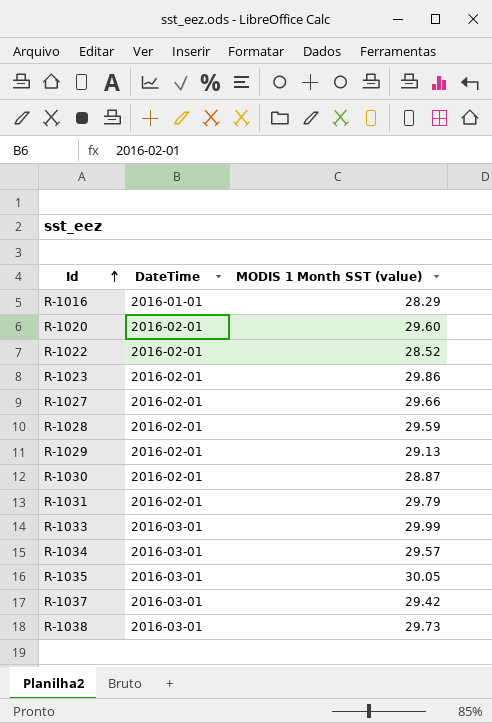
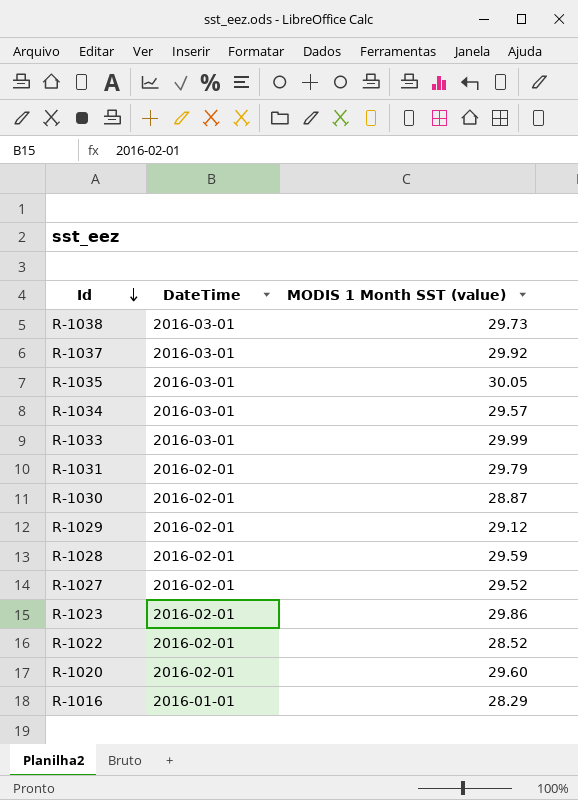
row order: Id ascending -> Id descending
R-1037 | MODIS 1 Month SST (value): 29.42 -> 29.92
R-1029 | MODIS 1 Month SST (value): 29.13 -> 29.12
R-1027 | MODIS 1 Month SST (value): 29.66 -> 29.52

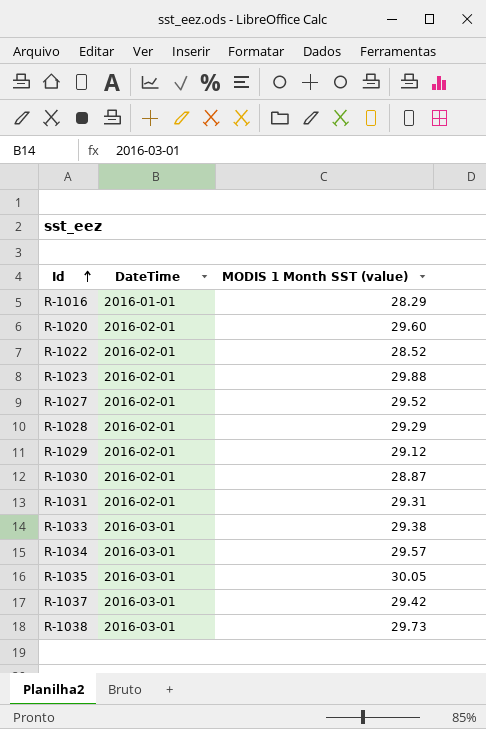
row order: Id descending -> Id ascending
R-1023 | MODIS 1 Month SST (value): 29.86 -> 29.88
R-1028 | MODIS 1 Month SST (value): 29.59 -> 29.29
R-1031 | MODIS 1 Month SST (value): 29.79 -> 29.31
R-1033 | MODIS 1 Month SST (value): 29.99 -> 29.38
R-1037 | MODIS 1 Month SST (value): 29.92 -> 29.42

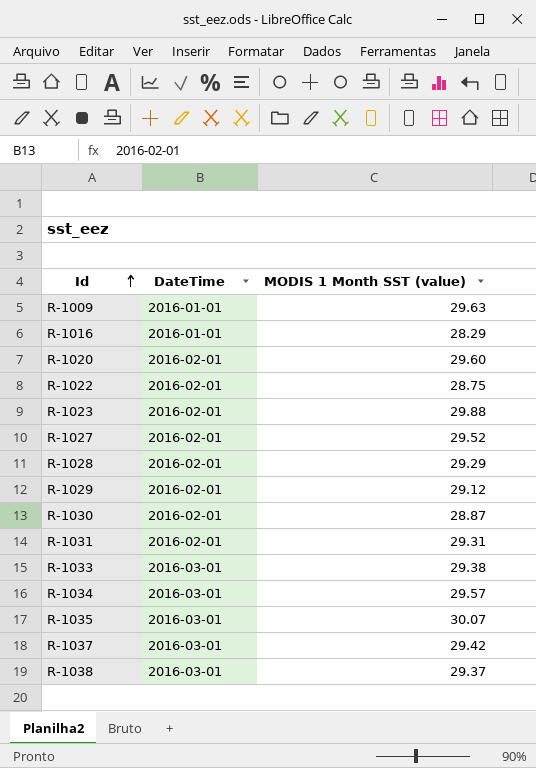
row R-1009: none -> 2016-01-01 | 29.63
R-1022 | MODIS 1 Month SST (value): 28.52 -> 28.75
R-1035 | MODIS 1 Month SST (value): 30.05 -> 30.07
R-1038 | MODIS 1 Month SST (value): 29.73 -> 29.37

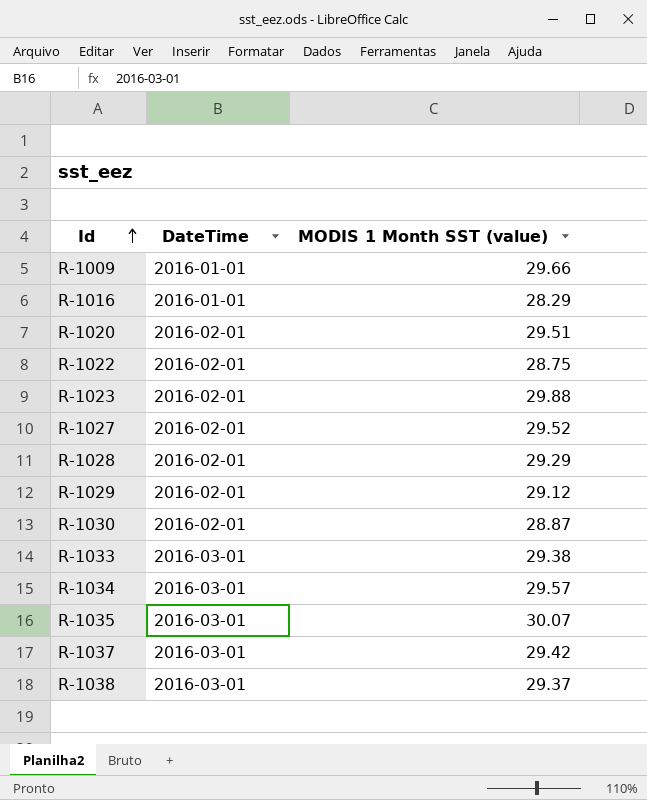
row R-1031: 2016-02-01 | 29.31 -> none
R-1009 | MODIS 1 Month SST (value): 29.63 -> 29.66
R-1020 | MODIS 1 Month SST (value): 29.60 -> 29.51

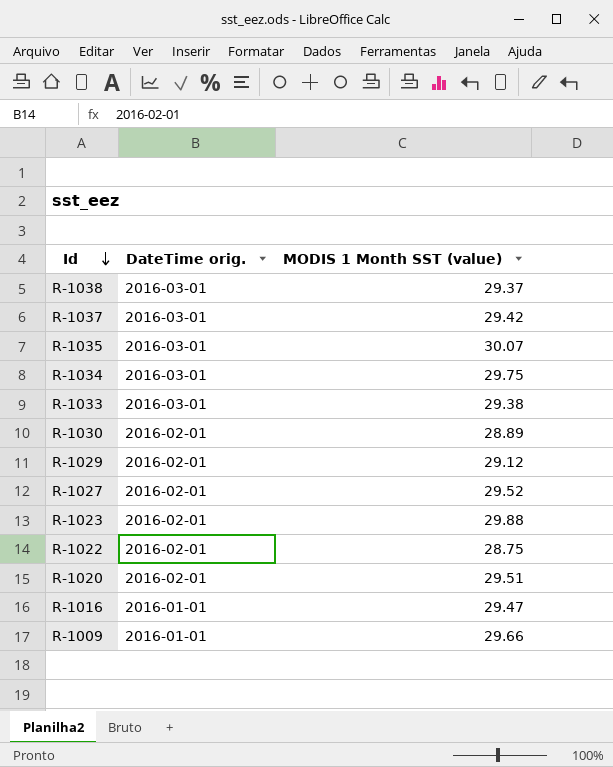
row order: Id ascending -> Id descending
column name: DateTime -> DateTime orig.
row R-1028: 2016-02-01 | 29.29 -> none
R-1034 | MODIS 1 Month SST (value): 29.57 -> 29.75
R-1030 | MODIS 1 Month SST (value): 28.87 -> 28.89
R-1016 | MODIS 1 Month SST (value): 28.29 -> 29.47

